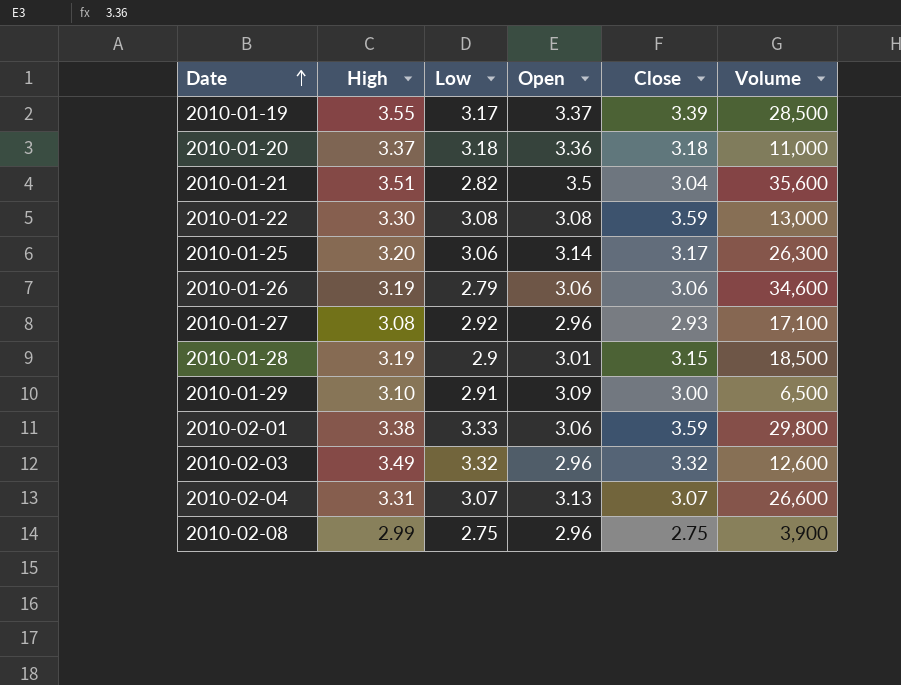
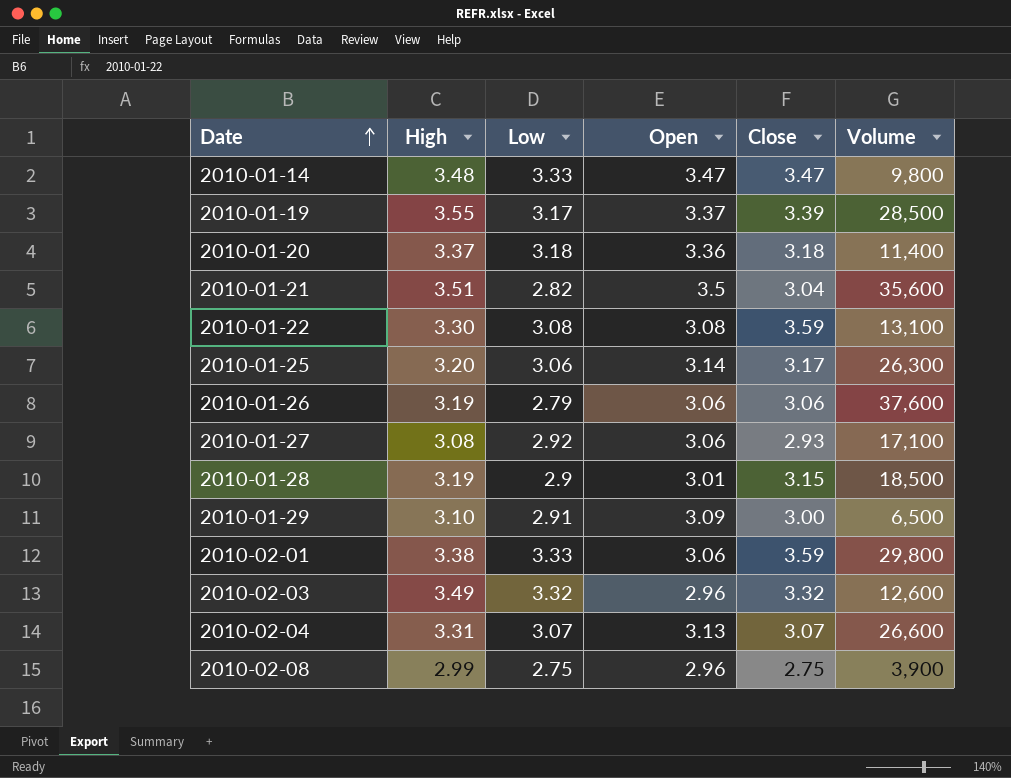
row 2010-01-14: none -> 3.48 | 3.33 | 3.47 | 3.47 | 9,800
2010-01-20 | Volume: 11,000 -> 11,400
2010-01-22 | Volume: 13,000 -> 13,100
2010-01-26 | Volume: 34,600 -> 37,600
2010-01-27 | Open: 2.96 -> 3.06

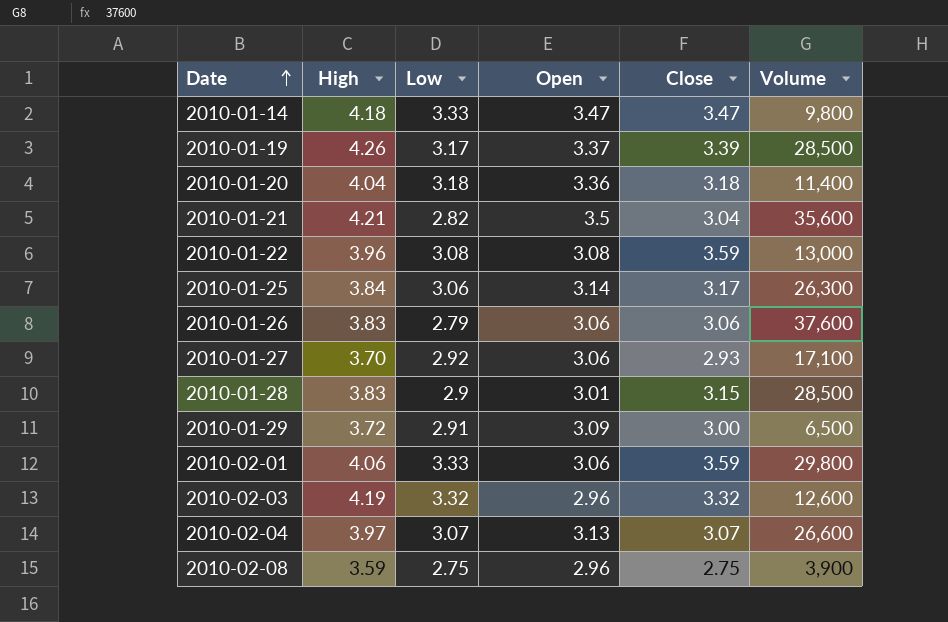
2010-01-14 | High: 3.48 -> 4.18
2010-01-19 | High: 3.55 -> 4.26
2010-01-20 | High: 3.37 -> 4.04
2010-01-21 | High: 3.51 -> 4.21
2010-01-22 | High: 3.30 -> 3.96
2010-01-22 | Volume: 13,100 -> 13,000
2010-01-25 | High: 3.20 -> 3.84
2010-01-26 | High: 3.19 -> 3.83
2010-01-27 | High: 3.08 -> 3.70
2010-01-28 | High: 3.19 -> 3.83
2010-01-28 | Volume: 18,500 -> 28,500
2010-01-29 | High: 3.10 -> 3.72
2010-02-01 | High: 3.38 -> 4.06
2010-02-03 | High: 3.49 -> 4.19
2010-02-04 | High: 3.31 -> 3.97
2010-02-08 | High: 2.99 -> 3.59

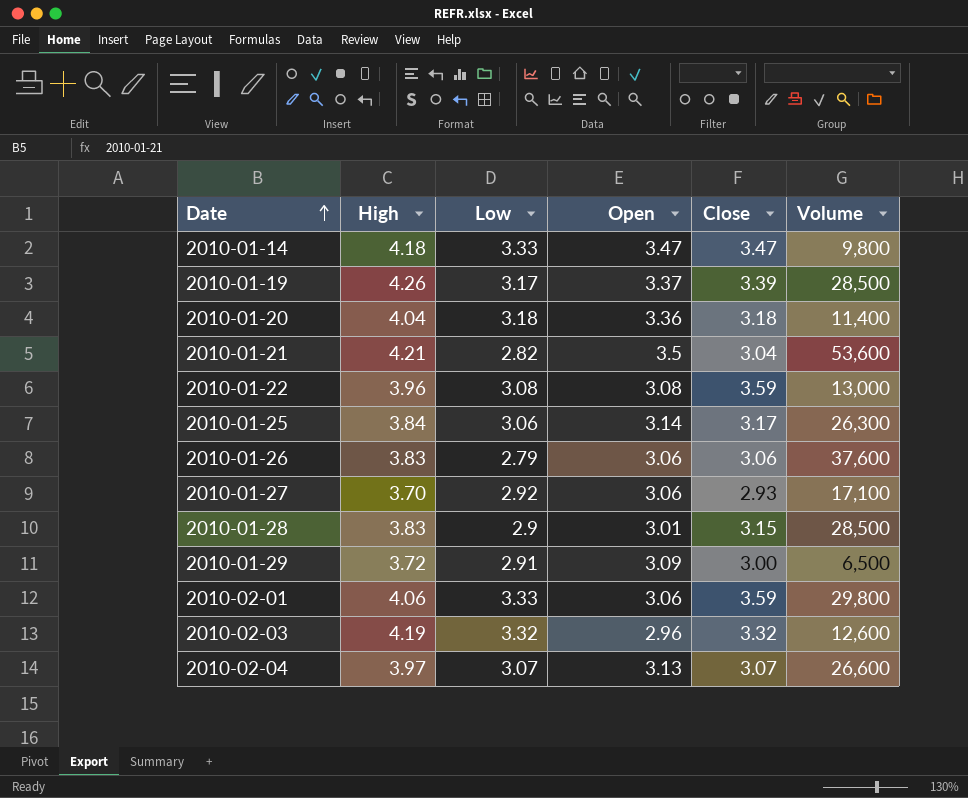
row 2010-02-08: 3.59 | 2.75 | 2.96 | 2.75 | 3,900 -> none
2010-01-21 | Volume: 35,600 -> 53,600

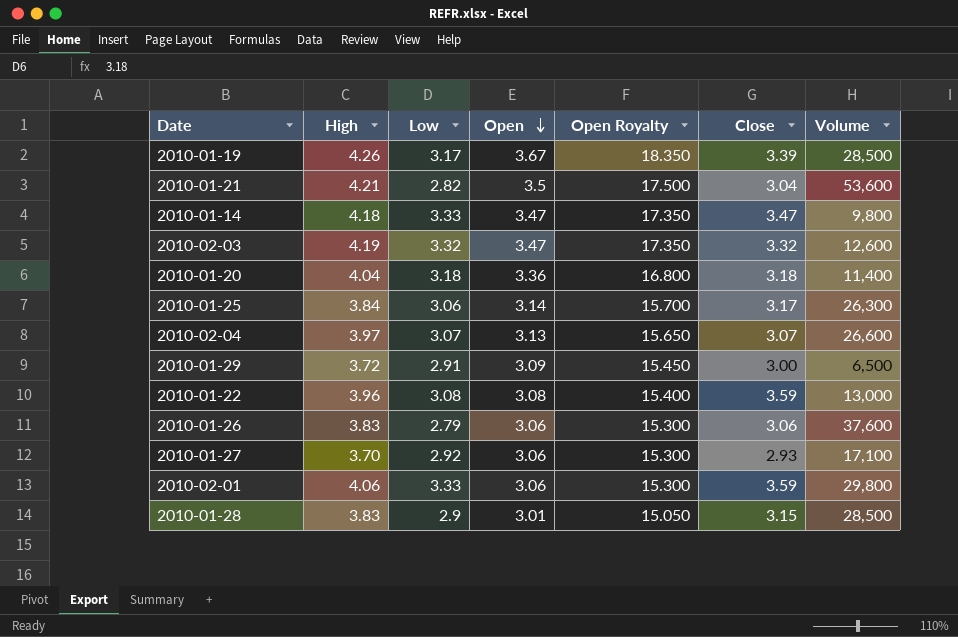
row order: Date ascending -> Open descending
column Open Royalty | formula: none -> [Open] * 5
2010-01-19 | Open: 3.37 -> 3.67
2010-02-03 | Open: 2.96 -> 3.47

